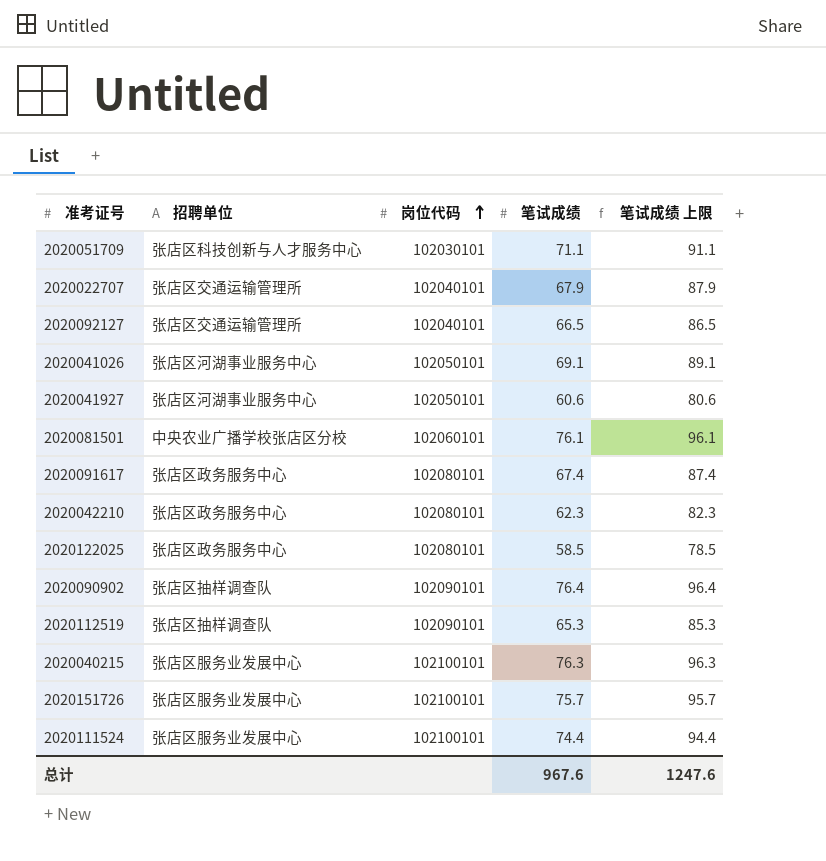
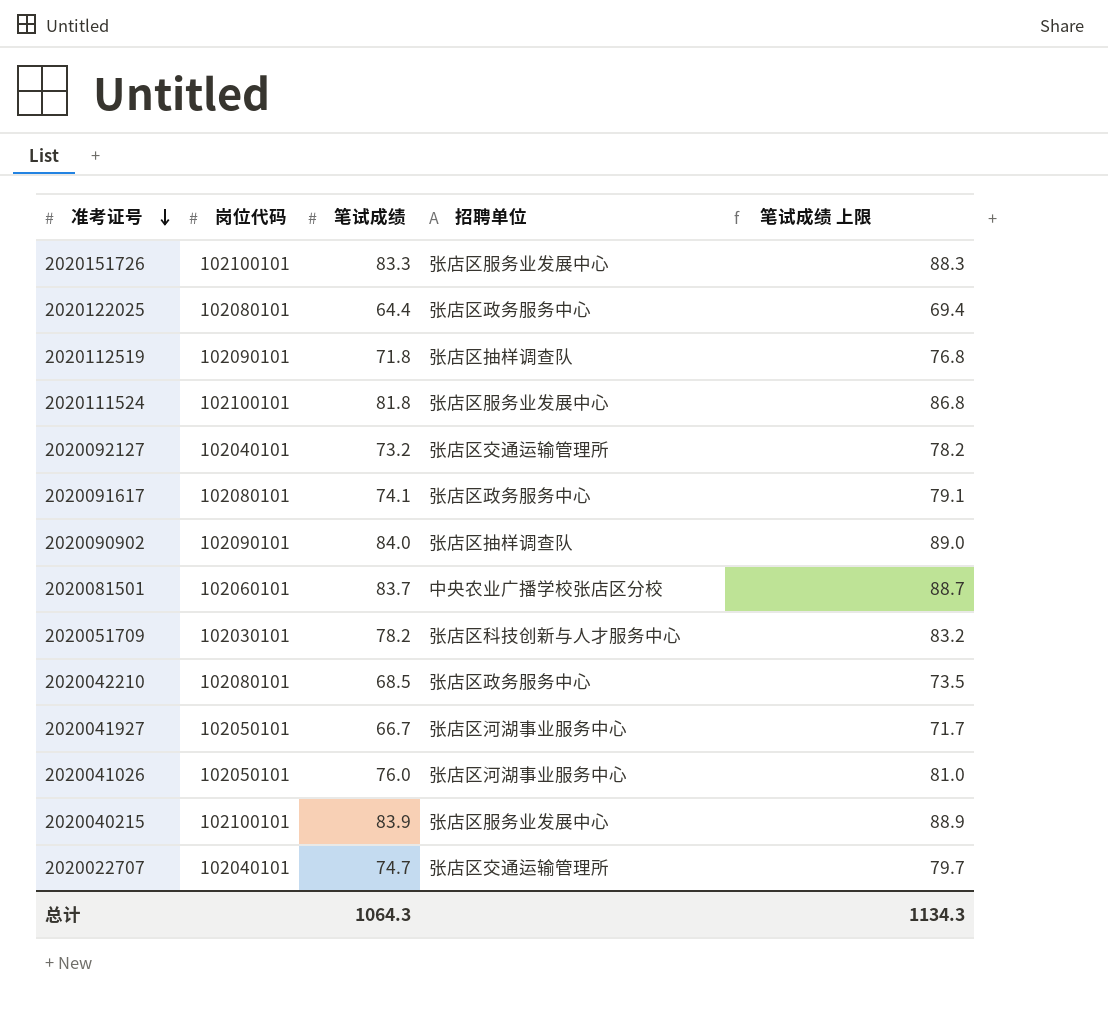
row order: 岗位代码 ascending -> 准考证号 descending
column 招聘单位 | position: 2 -> 4
column 笔试成绩 上限 | formula: [笔试成绩] + 20 -> [笔试成绩] + 5
2020151726 | 笔试成绩: 75.7 -> 83.3
2020122025 | 笔试成绩: 58.5 -> 64.4
2020112519 | 笔试成绩: 65.3 -> 71.8
2020111524 | 笔试成绩: 74.4 -> 81.8
2020092127 | 笔试成绩: 66.5 -> 73.2
2020091617 | 笔试成绩: 67.4 -> 74.1
2020090902 | 笔试成绩: 76.4 -> 84.0
2020081501 | 笔试成绩: 76.1 -> 83.7
2020051709 | 笔试成绩: 71.1 -> 78.2
2020042210 | 笔试成绩: 62.3 -> 68.5
2020041927 | 笔试成绩: 60.6 -> 66.7
2020041026 | 笔试成绩: 69.1 -> 76.0
2020040215 | 笔试成绩: 76.3 -> 83.9
2020022707 | 笔试成绩: 67.9 -> 74.7
总计 | 笔试成绩: 967.6 -> 1064.3
总计 | 笔试成绩 上限: 1247.6 -> 1134.3

